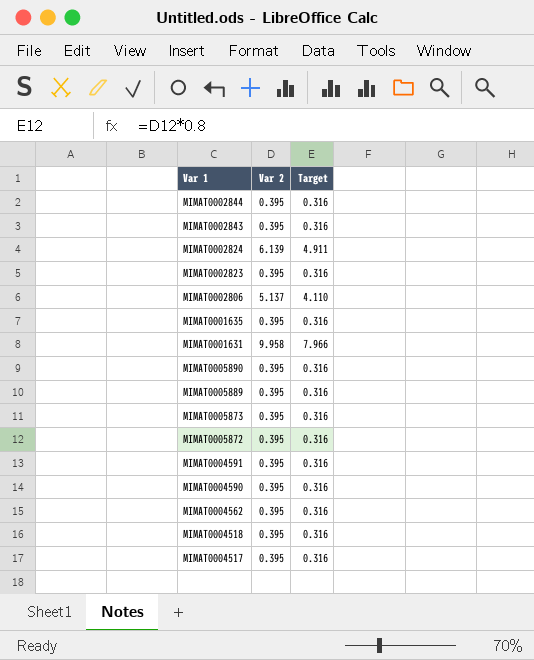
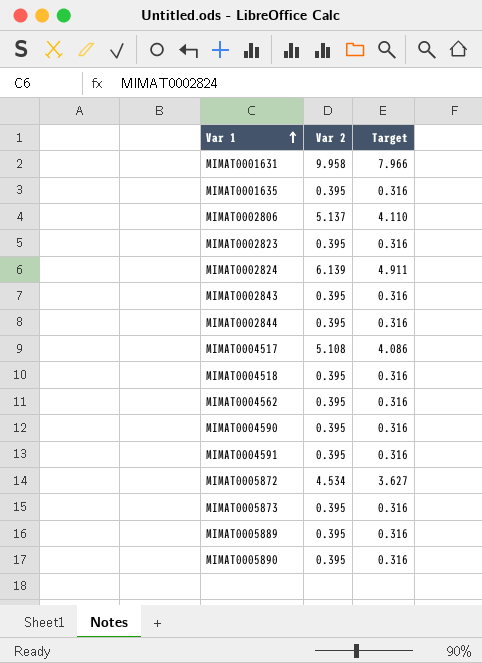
row order: none -> Var 1 ascending
MIMAT0004517 | Var 2: 0.395 -> 5.108
MIMAT0004517 | Target: 0.316 -> 4.086
MIMAT0005872 | Var 2: 0.395 -> 4.534
MIMAT0005872 | Target: 0.316 -> 3.627

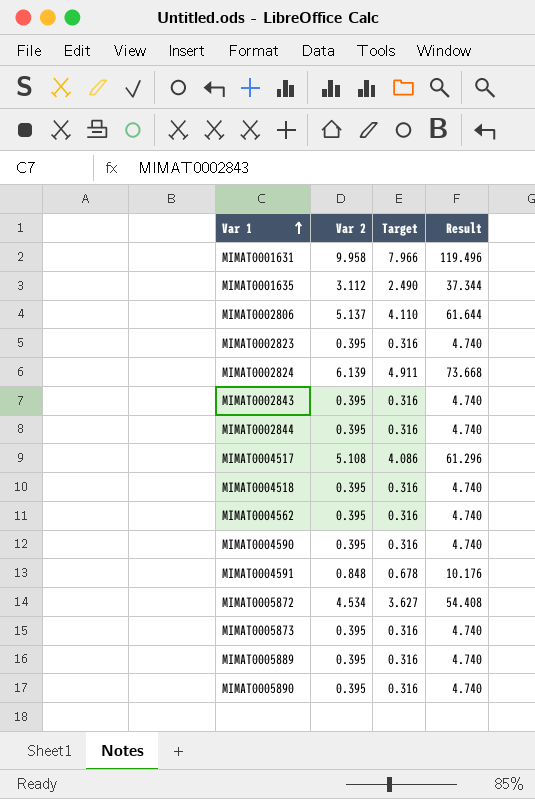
column Result | formula: none -> [Var 2] * 12
MIMAT0001635 | Var 2: 0.395 -> 3.112
MIMAT0001635 | Target: 0.316 -> 2.490
MIMAT0004591 | Var 2: 0.395 -> 0.848
MIMAT0004591 | Target: 0.316 -> 0.678

